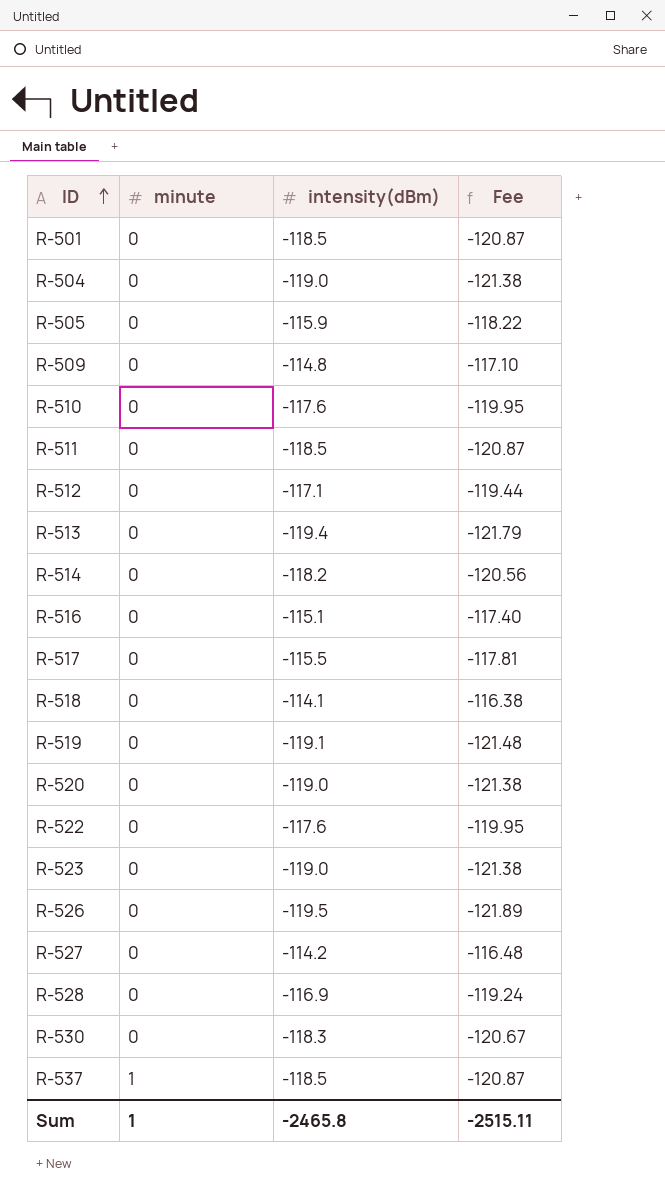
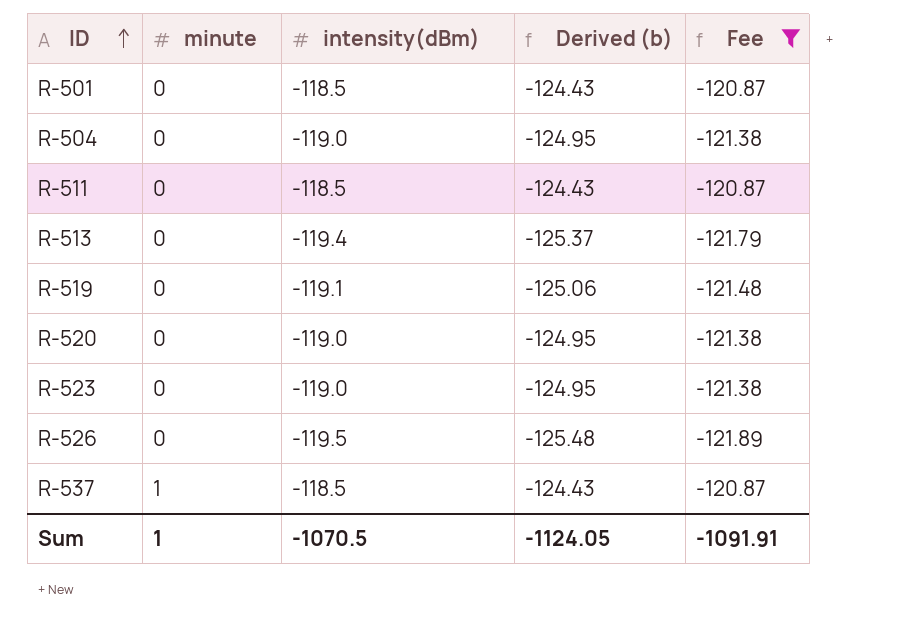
filter: none -> Fee <= -120.87
column Derived (b) | formula: none -> [intensity(dBm)] * 1.05
Sum | intensity(dBm): -2465.8 -> -1070.5
Sum | Fee: -2515.11 -> -1091.91

